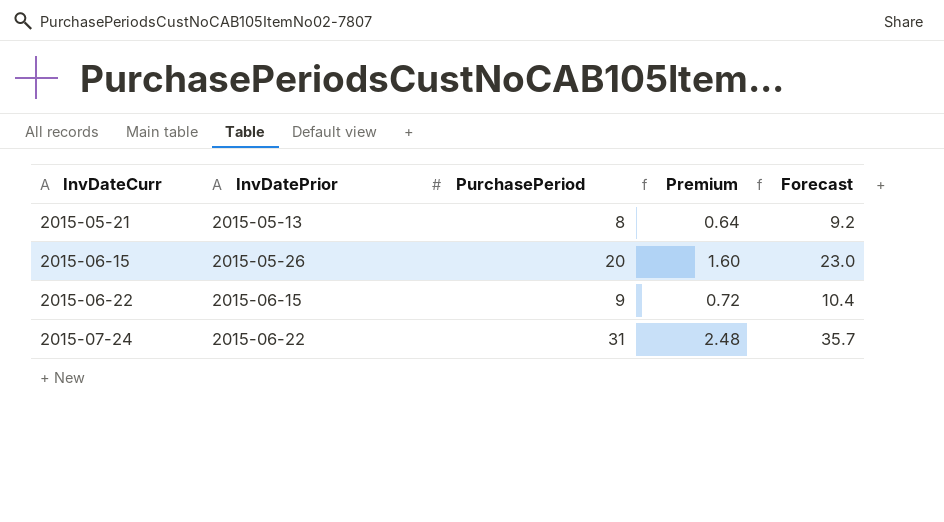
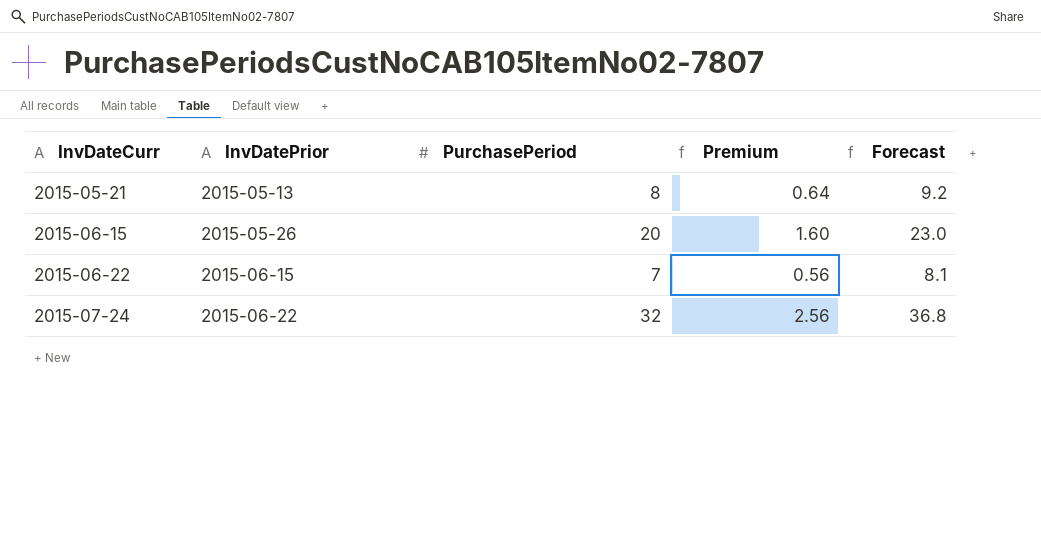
2015-06-22 | PurchasePeriod: 9 -> 7
2015-06-22 | Premium: 0.72 -> 0.56
2015-06-22 | Forecast: 10.4 -> 8.1
2015-07-24 | PurchasePeriod: 31 -> 32
2015-07-24 | Premium: 2.48 -> 2.56
2015-07-24 | Forecast: 35.7 -> 36.8

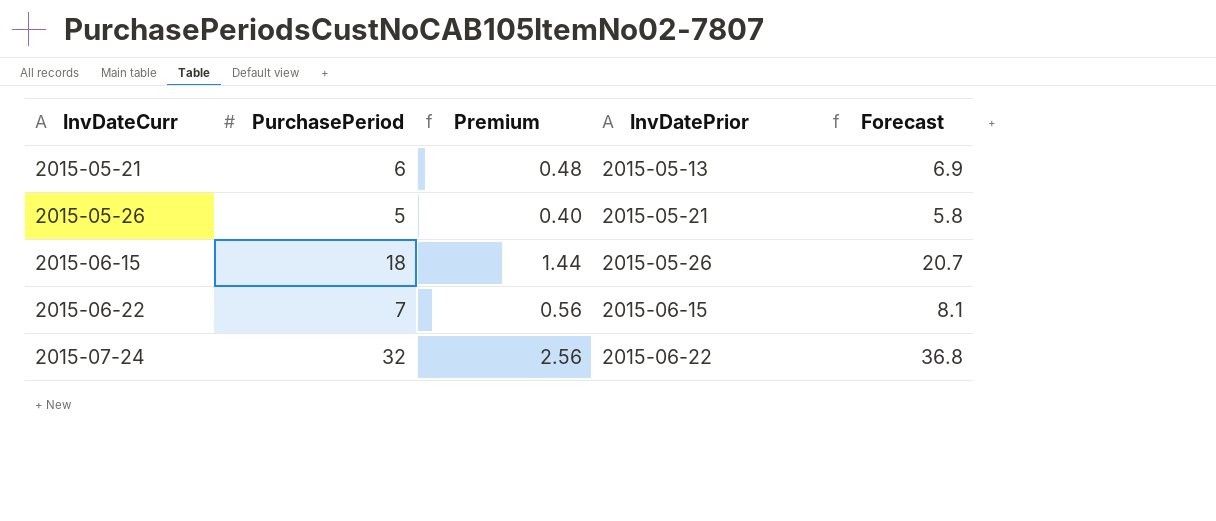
column InvDatePrior | position: 2 -> 4
2015-05-21 | PurchasePeriod: 8 -> 6
2015-05-21 | Premium: 0.64 -> 0.48
2015-05-21 | Forecast: 9.2 -> 6.9
row 2015-05-26: none -> 5 | 0.40 | 2015-05-21 | 5.8
2015-06-15 | PurchasePeriod: 20 -> 18
2015-06-15 | Premium: 1.60 -> 1.44
2015-06-15 | Forecast: 23.0 -> 20.7

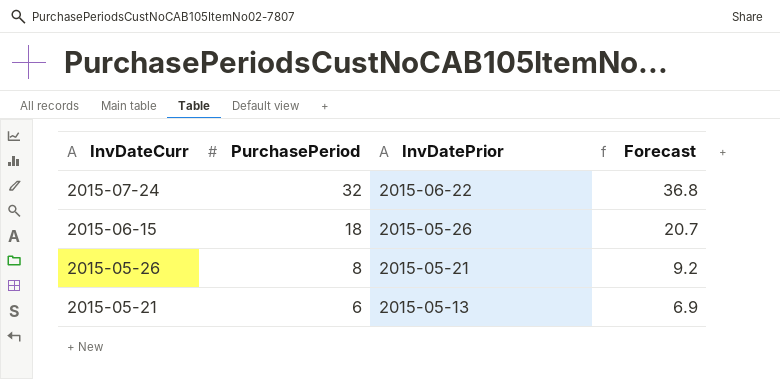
row order: InvDateCurr ascending -> InvDateCurr descending
column Premium | formula: [PurchasePeriod] * 0.08 -> none
row 2015-06-22: 7 | 0.56 | 2015-06-15 | 8.1 -> none
2015-05-26 | PurchasePeriod: 5 -> 8
2015-05-26 | Forecast: 5.8 -> 9.2

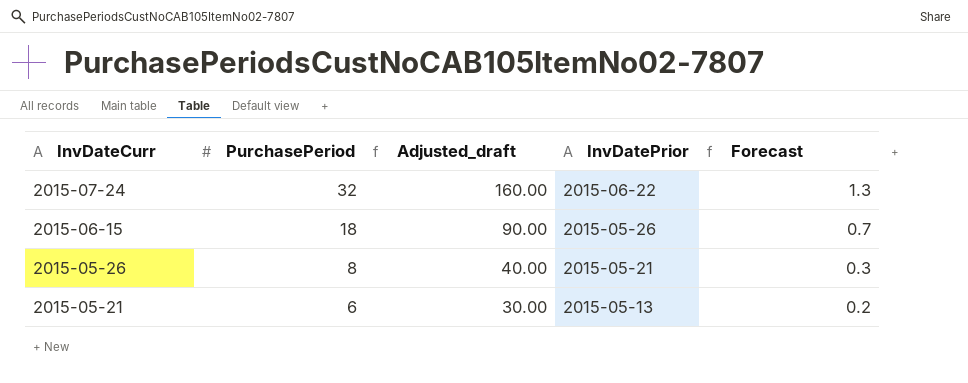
column Adjusted_draft | formula: none -> [PurchasePeriod] * 5
column Forecast | formula: [PurchasePeriod] * 1.15 -> [PurchasePeriod] * 0.04

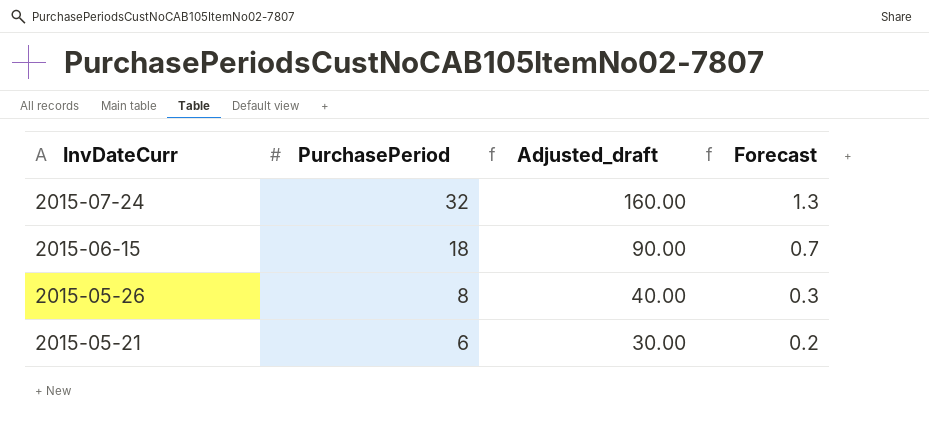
column InvDatePrior | position: 4 -> none

